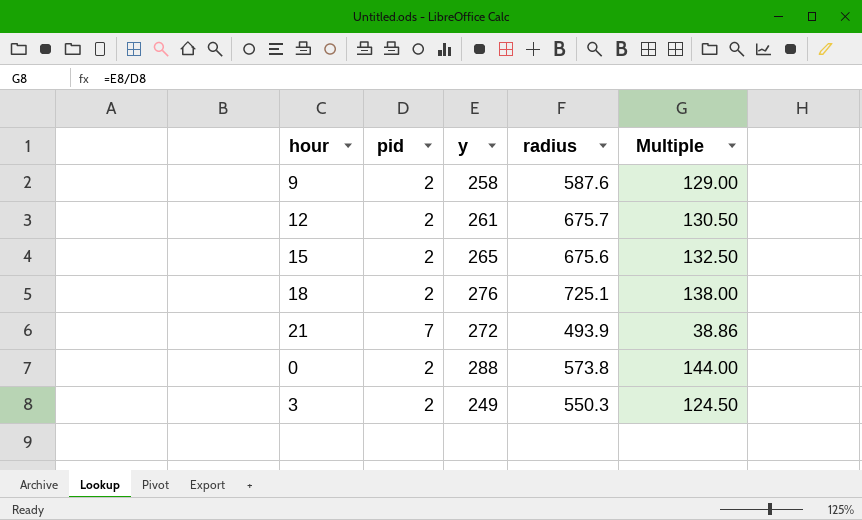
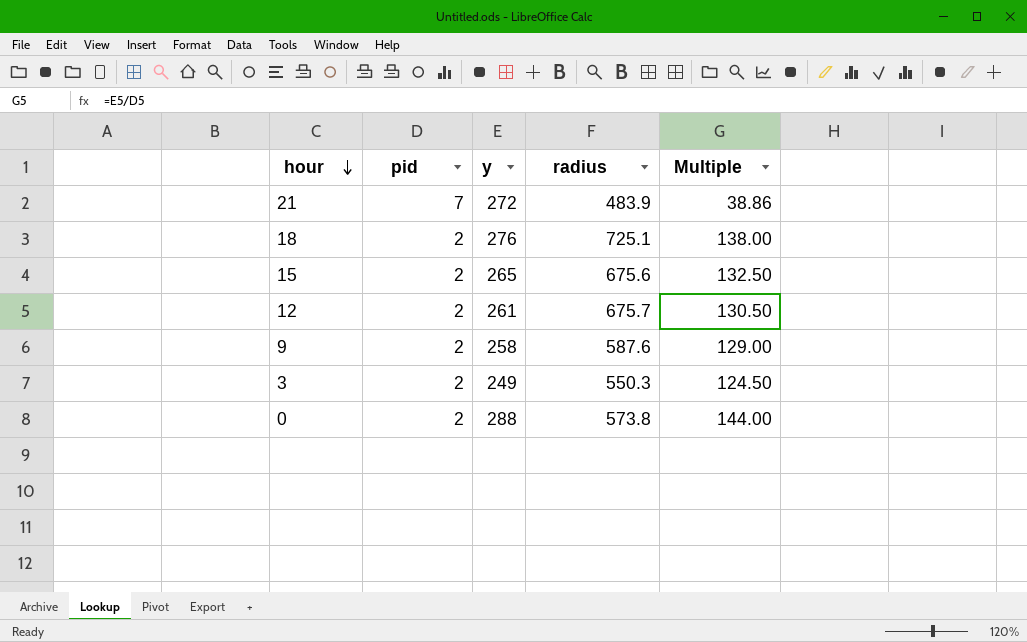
row order: none -> hour descending
21 | radius: 493.9 -> 483.9

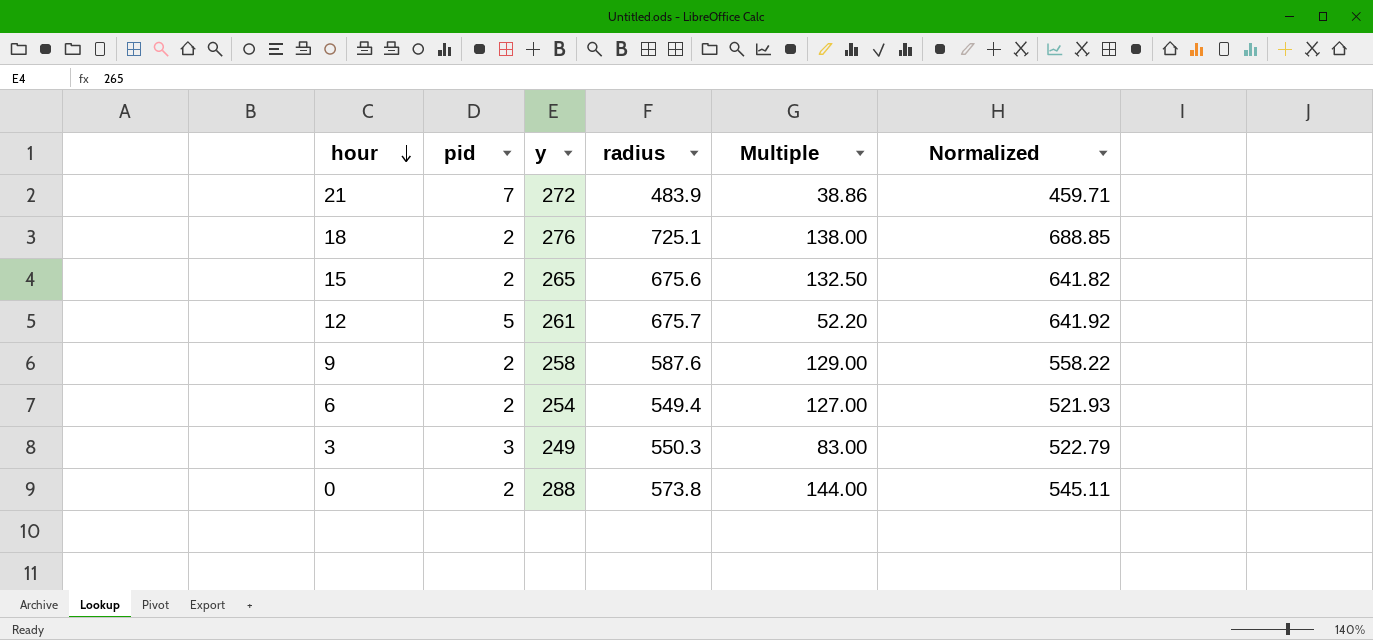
column Normalized | formula: none -> [radius] * 0.95
12 | pid: 2 -> 5
12 | Multiple: 130.50 -> 52.20
row 6: none -> 2 | 254 | 549.4 | 127.00 | 521.93
3 | pid: 2 -> 3
3 | Multiple: 124.50 -> 83.00

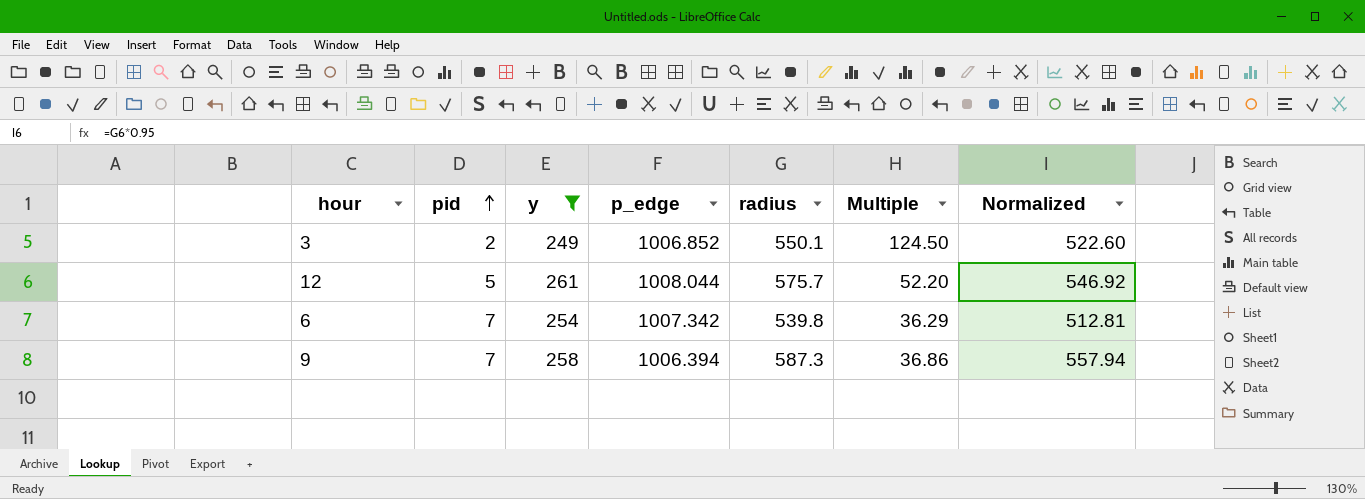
filter: none -> y <= 261
row order: hour descending -> pid ascending
column p_edge | position: none -> 4
3 | pid: 3 -> 2
3 | radius: 550.3 -> 550.1
3 | Multiple: 83.00 -> 124.50
3 | Normalized: 522.79 -> 522.60
12 | radius: 675.7 -> 575.7
12 | Normalized: 641.92 -> 546.92
6 | pid: 2 -> 7
6 | radius: 549.4 -> 539.8
6 | Multiple: 127.00 -> 36.29
6 | Normalized: 521.93 -> 512.81
9 | pid: 2 -> 7
9 | radius: 587.6 -> 587.3
9 | Multiple: 129.00 -> 36.86
9 | Normalized: 558.22 -> 557.94

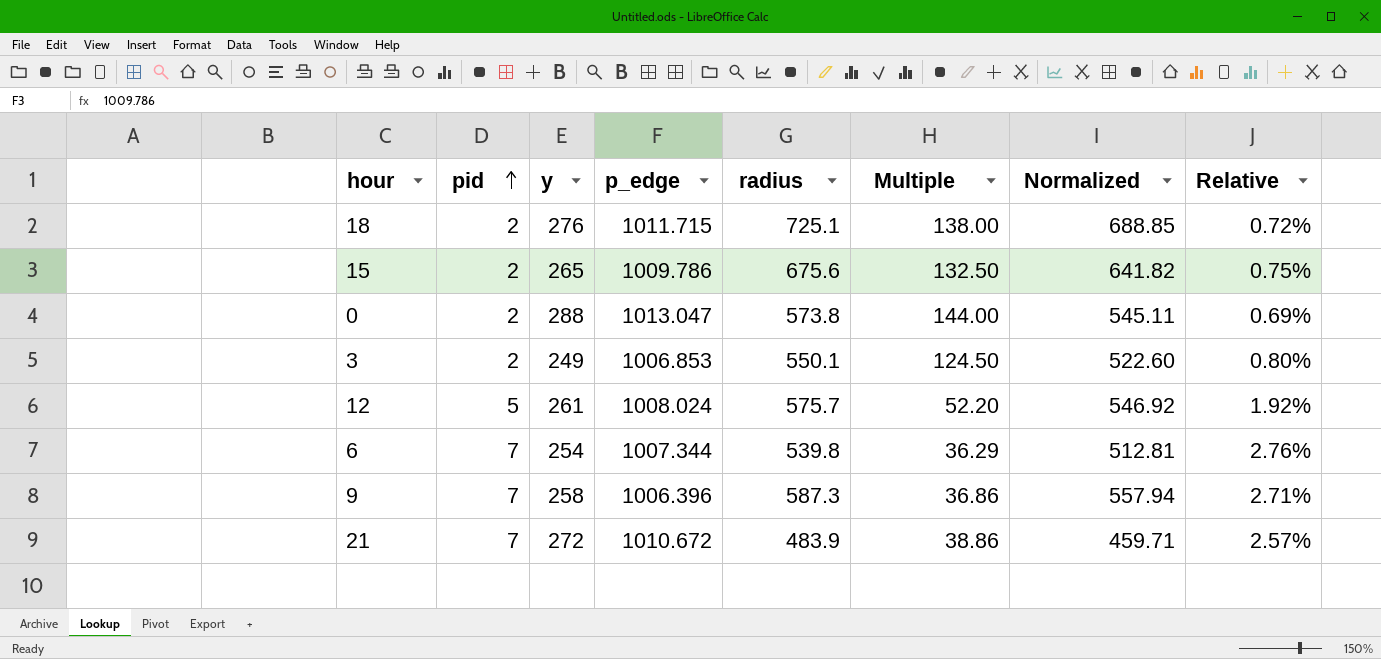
filter: y <= 261 -> none
column Relative | formula: none -> [pid] / [y]
3 | p_edge: 1006.852 -> 1006.853
12 | p_edge: 1008.044 -> 1008.024
6 | p_edge: 1007.342 -> 1007.344
9 | p_edge: 1006.394 -> 1006.396

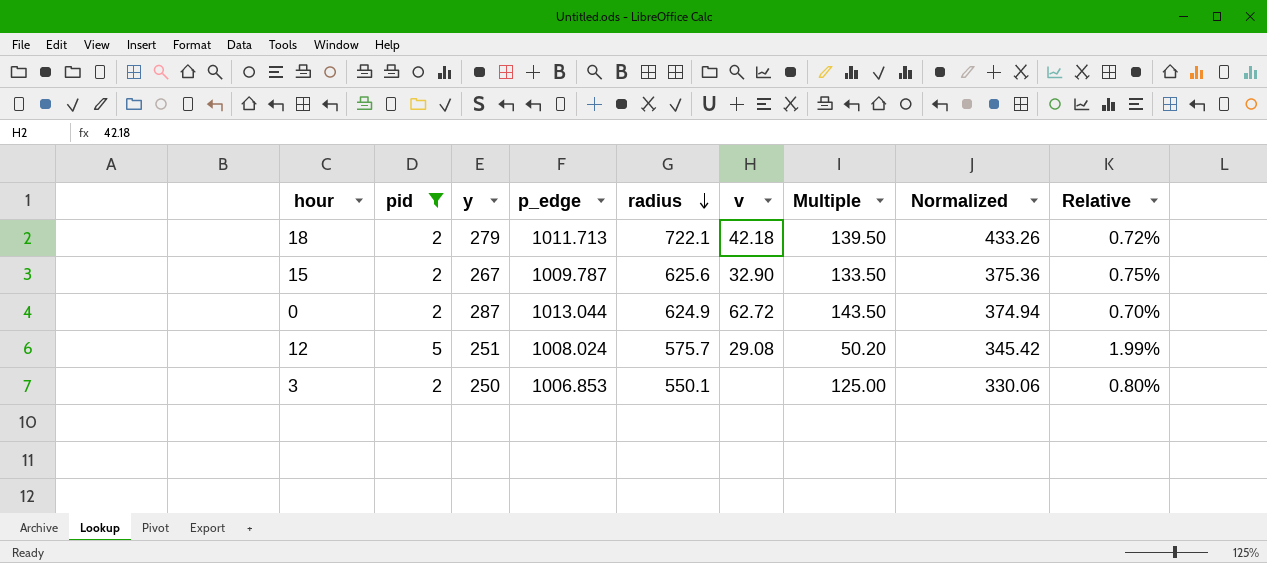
filter: none -> pid != 7
row order: pid ascending -> radius descending
column v | position: none -> 6
column Normalized | formula: [radius] * 0.95 -> [radius] * 0.6
18 | y: 276 -> 279
18 | p_edge: 1011.715 -> 1011.713
18 | radius: 725.1 -> 722.1
18 | Multiple: 138.00 -> 139.50
15 | y: 265 -> 267
15 | p_edge: 1009.786 -> 1009.787
15 | radius: 675.6 -> 625.6
15 | Multiple: 132.50 -> 133.50
0 | y: 288 -> 287
0 | p_edge: 1013.047 -> 1013.044
0 | radius: 573.8 -> 624.9
0 | Multiple: 144.00 -> 143.50
0 | Relative: 0.69% -> 0.70%
12 | y: 261 -> 251
12 | Multiple: 52.20 -> 50.20
12 | Relative: 1.92% -> 1.99%
3 | y: 249 -> 250
3 | Multiple: 124.50 -> 125.00

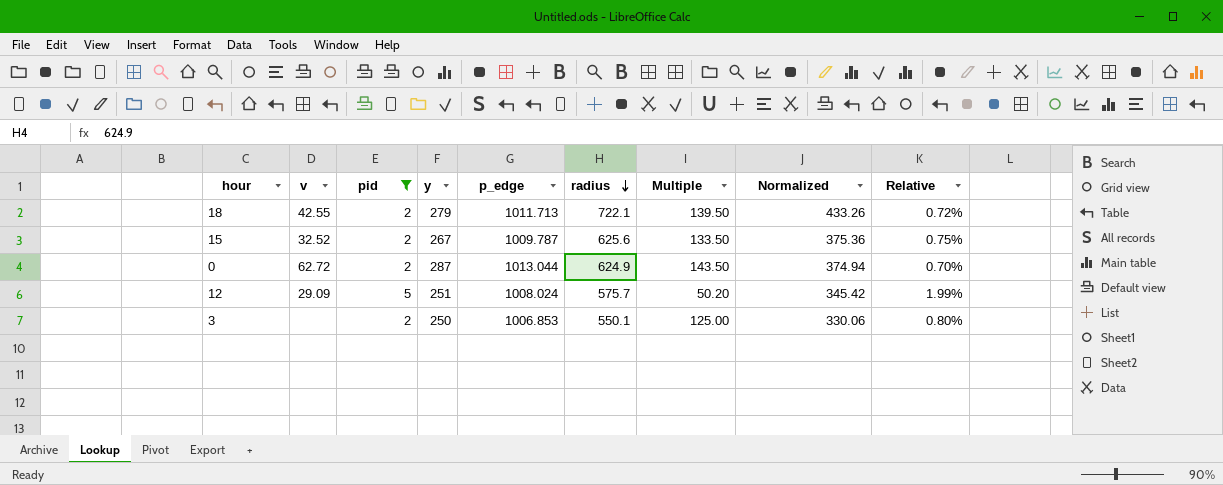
column v | position: 6 -> 2
18 | v: 42.18 -> 42.55
15 | v: 32.90 -> 32.52
12 | v: 29.08 -> 29.09

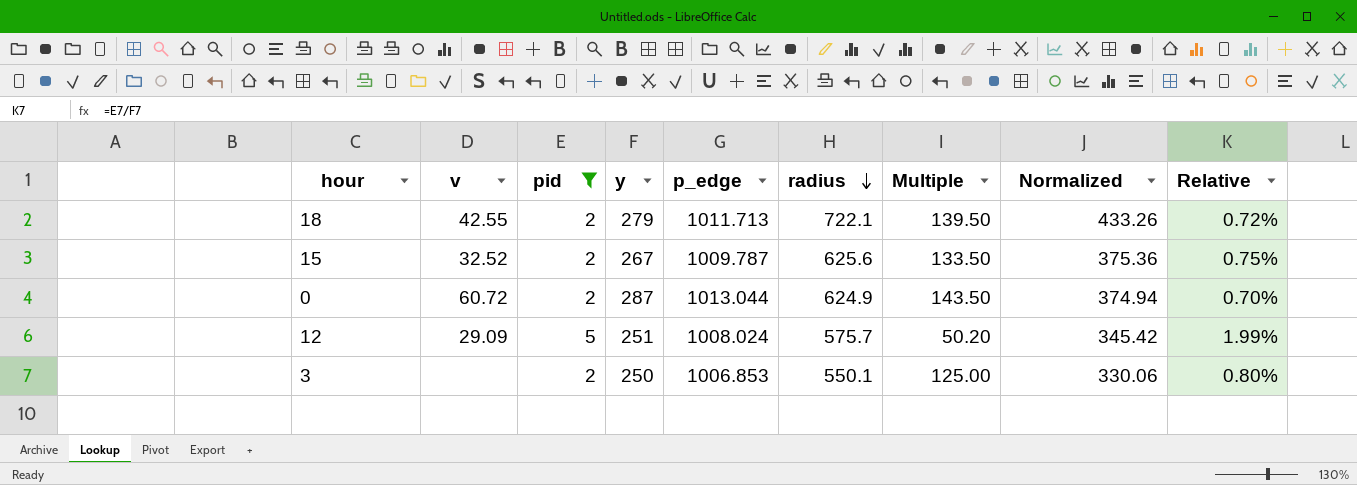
0 | v: 62.72 -> 60.72

